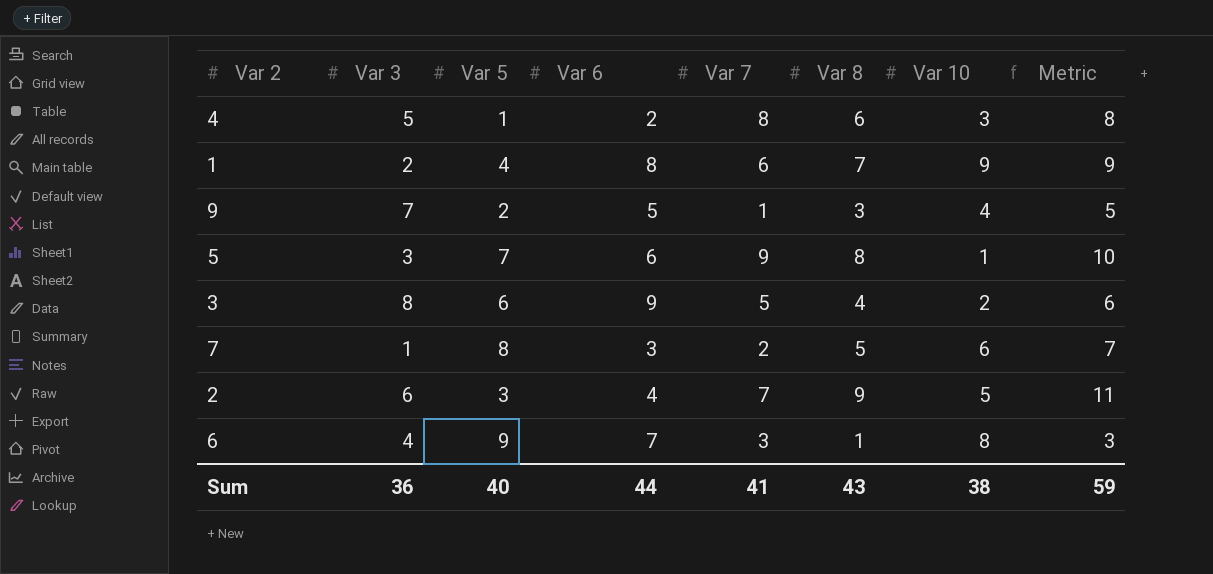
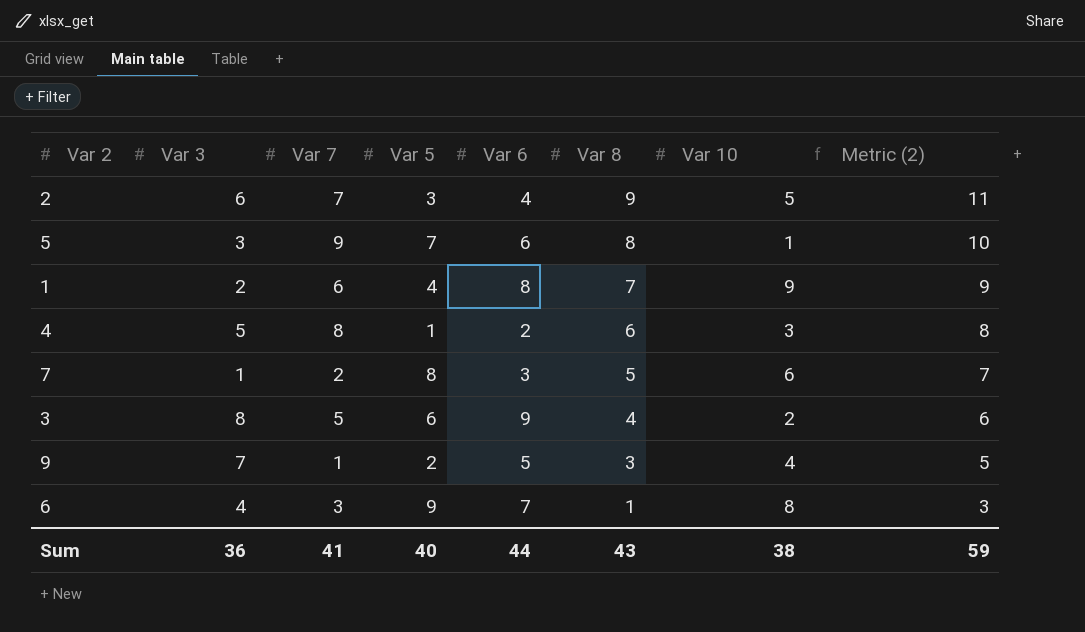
row order: none -> Var 8 descending
column Var 7 | position: 5 -> 3
column name: Metric -> Metric (2)

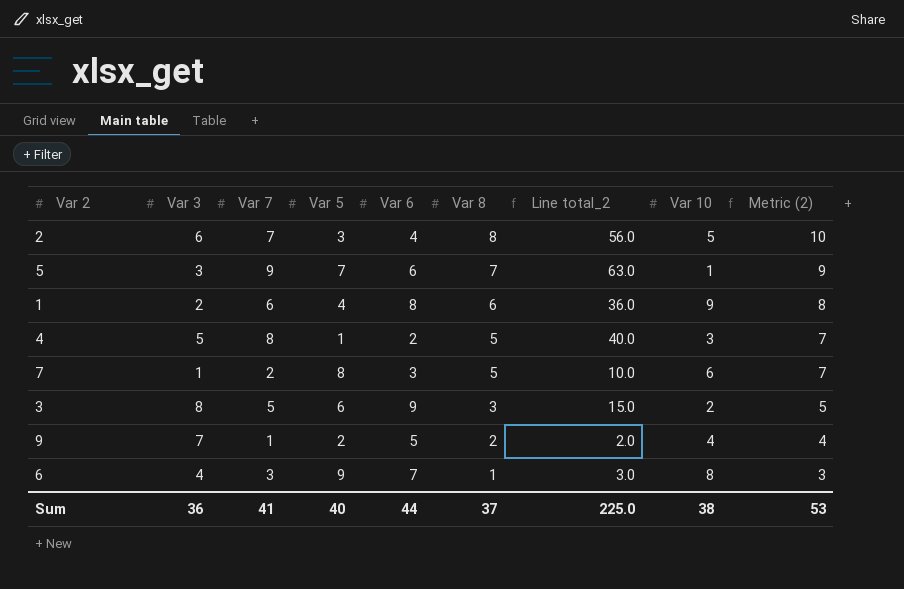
column Line total_2 | formula: none -> [Var 7] * [Var 8]
2 | Var 8: 9 -> 8
2 | Metric (2): 11 -> 10
5 | Var 8: 8 -> 7
5 | Metric (2): 10 -> 9
1 | Var 8: 7 -> 6
1 | Metric (2): 9 -> 8
4 | Var 8: 6 -> 5
4 | Metric (2): 8 -> 7
3 | Var 8: 4 -> 3
3 | Metric (2): 6 -> 5
9 | Var 8: 3 -> 2
9 | Metric (2): 5 -> 4
Sum | Var 8: 43 -> 37
Sum | Metric (2): 59 -> 53

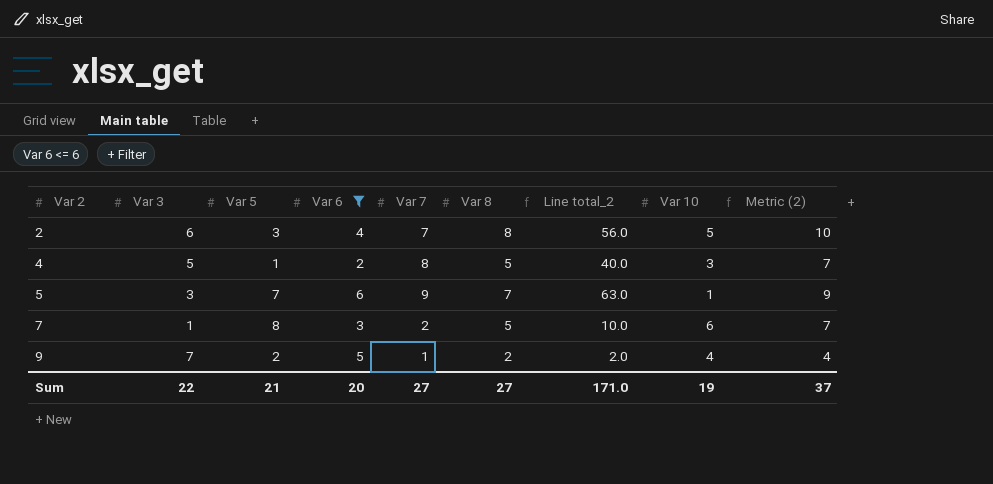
filter: none -> Var 6 <= 6
row order: Var 8 descending -> Var 2 ascending
column Var 7 | position: 3 -> 5
Sum | Var 3: 36 -> 22
Sum | Var 5: 40 -> 21
Sum | Var 6: 44 -> 20
Sum | Var 7: 41 -> 27
Sum | Var 8: 37 -> 27
Sum | Line total_2: 225.0 -> 171.0
Sum | Var 10: 38 -> 19
Sum | Metric (2): 53 -> 37

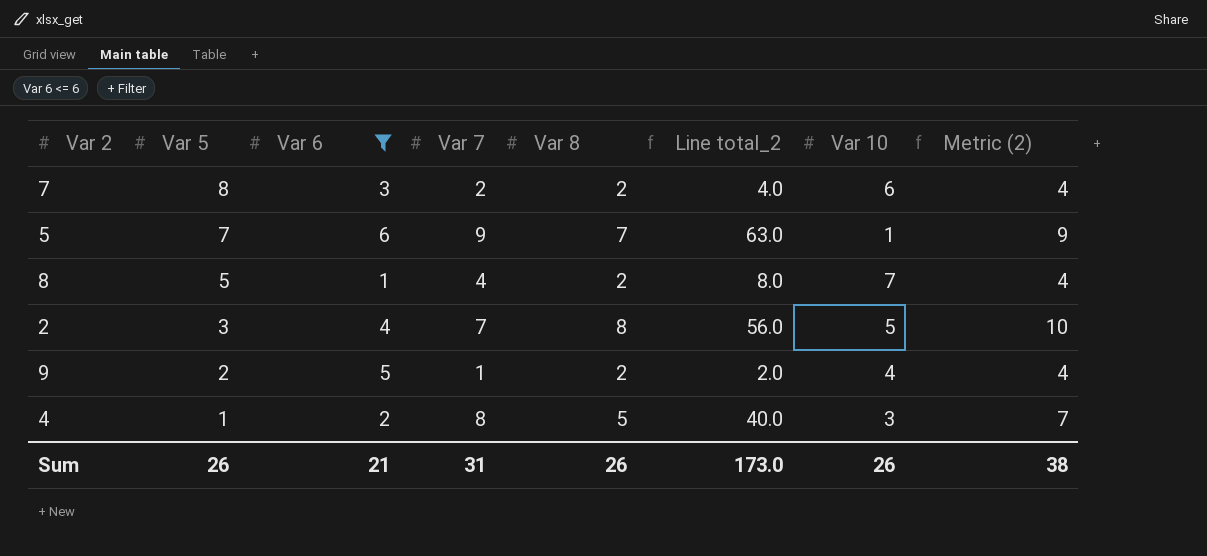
row order: Var 2 ascending -> Var 5 descending
column Var 3 | position: 2 -> none
7 | Var 8: 5 -> 2
7 | Line total_2: 10.0 -> 4.0
7 | Metric (2): 7 -> 4
row 8: none -> 5 | 1 | 4 | 2 | 8.0 | 7 | 4
Sum | Var 5: 21 -> 26
Sum | Var 6: 20 -> 21
Sum | Var 7: 27 -> 31
Sum | Var 8: 27 -> 26
Sum | Line total_2: 171.0 -> 173.0
Sum | Var 10: 19 -> 26
Sum | Metric (2): 37 -> 38

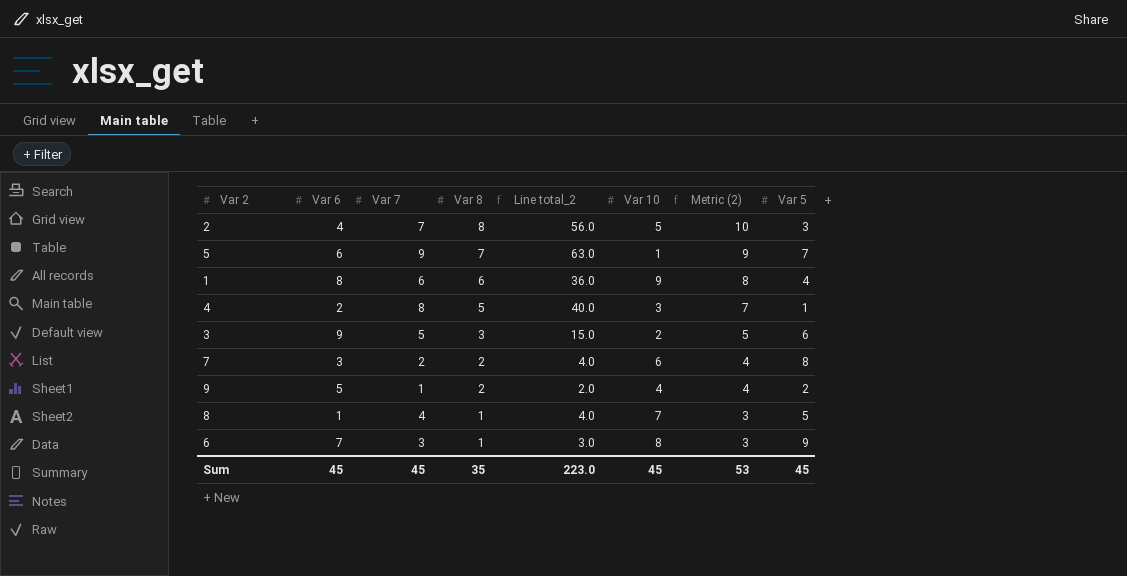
filter: Var 6 <= 6 -> none
row order: Var 5 descending -> Var 8 descending
column Var 5 | position: 2 -> 8
8 | Var 8: 2 -> 1
8 | Line total_2: 8.0 -> 4.0
8 | Metric (2): 4 -> 3
Sum | Var 6: 21 -> 45
Sum | Var 7: 31 -> 45
Sum | Var 8: 26 -> 35
Sum | Line total_2: 173.0 -> 223.0
Sum | Var 10: 26 -> 45
Sum | Metric (2): 38 -> 53
Sum | Var 5: 26 -> 45

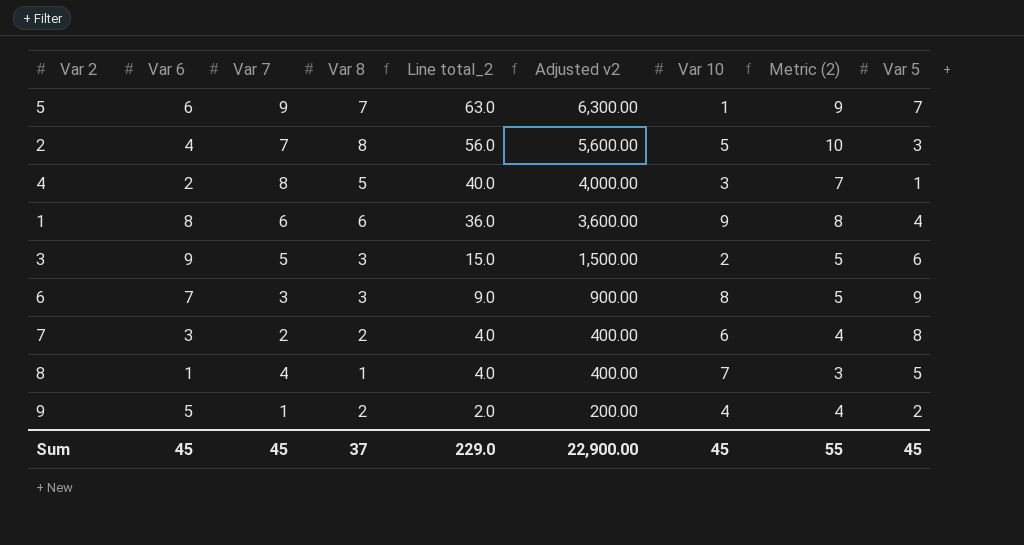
row order: Var 8 descending -> Line total_2 descending
column Adjusted v2 | formula: none -> [Line total_2] * 100
6 | Var 8: 1 -> 3
6 | Line total_2: 3.0 -> 9.0
6 | Metric (2): 3 -> 5
Sum | Var 8: 35 -> 37
Sum | Line total_2: 223.0 -> 229.0
Sum | Metric (2): 53 -> 55

